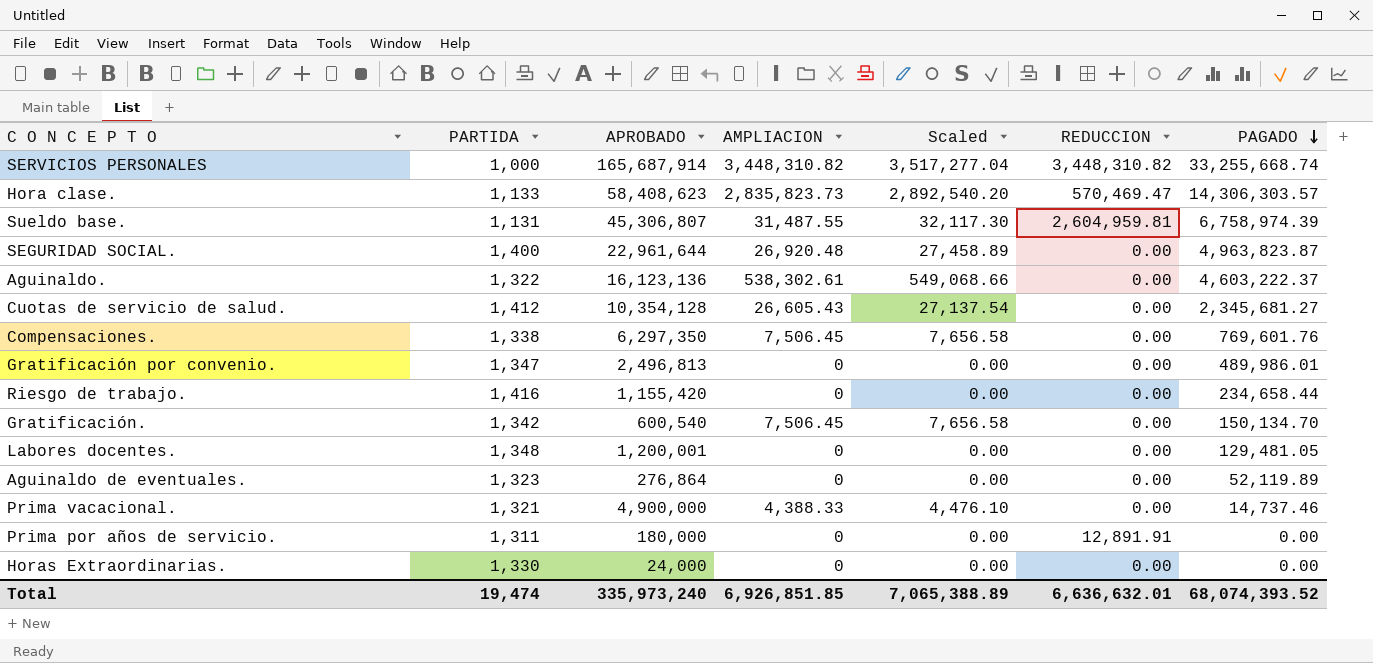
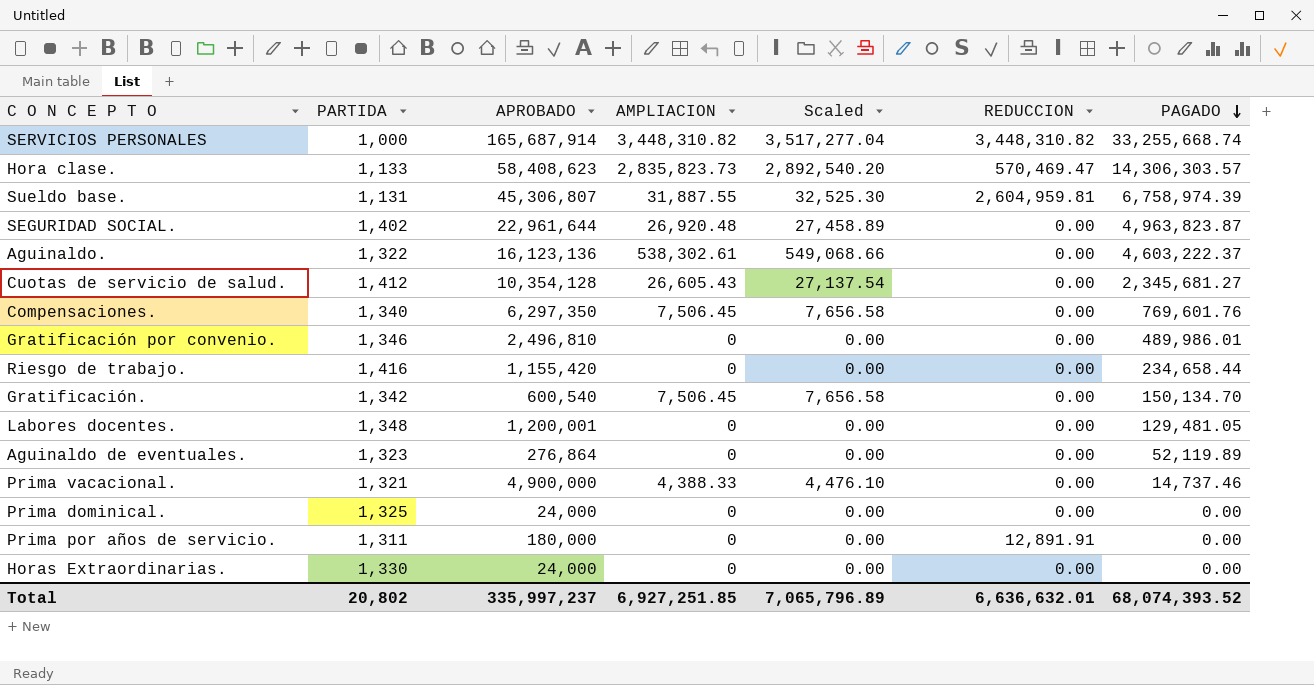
Sueldo base. | AMPLIACION: 31,487.55 -> 31,887.55
Sueldo base. | Scaled: 32,117.30 -> 32,525.30
SEGURIDAD SOCIAL. | PARTIDA: 1,400 -> 1,402
Compensaciones. | PARTIDA: 1,338 -> 1,340
Gratificación por convenio. | PARTIDA: 1,347 -> 1,346
Gratificación por convenio. | APROBADO: 2,496,813 -> 2,496,810
row Prima dominical.: none -> 1,325 | 24,000 | 0 | 0.00 | 0.00 | 0.00
Total | PARTIDA: 19,474 -> 20,802
Total | APROBADO: 335,973,240 -> 335,997,237
Total | AMPLIACION: 6,926,851.85 -> 6,927,251.85
Total | Scaled: 7,065,388.89 -> 7,065,796.89

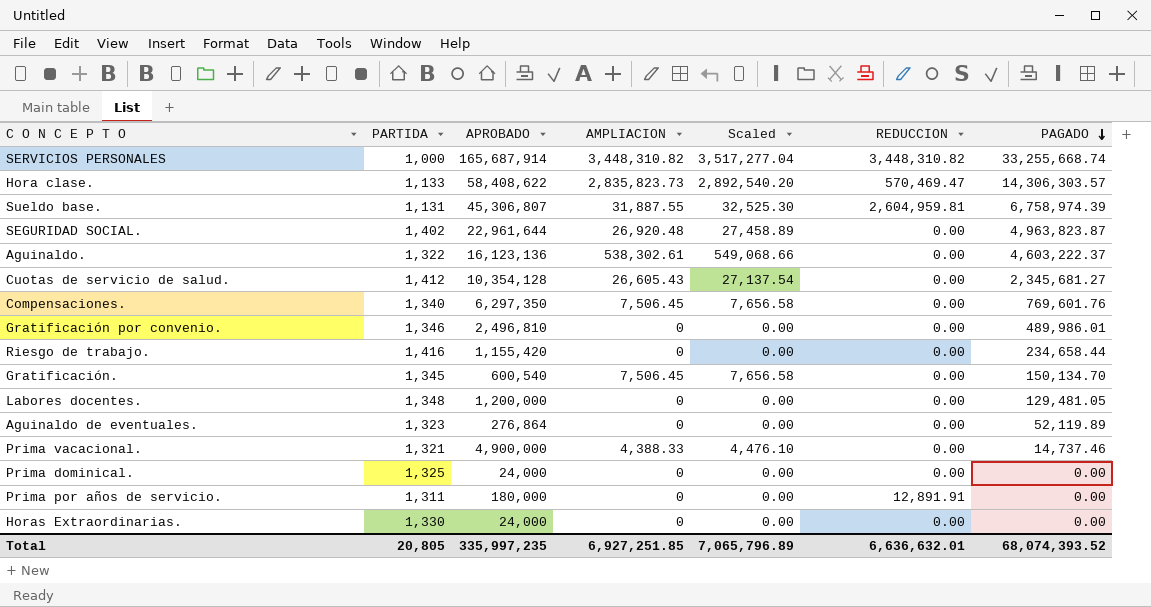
Hora clase. | APROBADO: 58,408,623 -> 58,408,622
Gratificación. | PARTIDA: 1,342 -> 1,345
Labores docentes. | APROBADO: 1,200,001 -> 1,200,000
Total | PARTIDA: 20,802 -> 20,805
Total | APROBADO: 335,997,237 -> 335,997,235

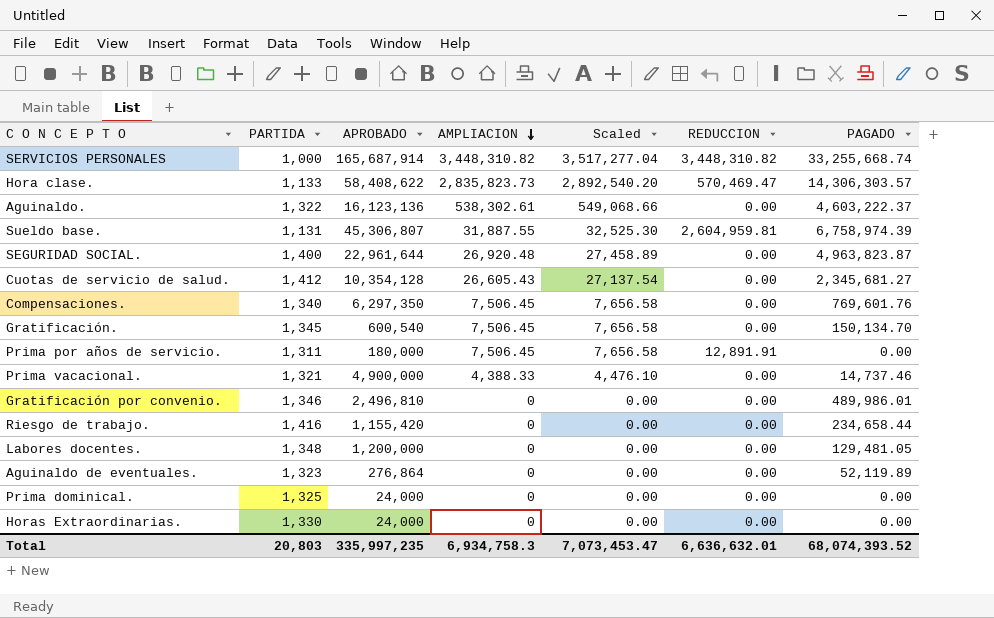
row order: PAGADO descending -> AMPLIACION descending
SEGURIDAD SOCIAL. | PARTIDA: 1,402 -> 1,400
Prima por años de servicio. | AMPLIACION: 0 -> 7,506.45
Prima por años de servicio. | Scaled: 0.00 -> 7,656.58
Total | PARTIDA: 20,805 -> 20,803
Total | AMPLIACION: 6,927,251.85 -> 6,934,758.3
Total | Scaled: 7,065,796.89 -> 7,073,453.47

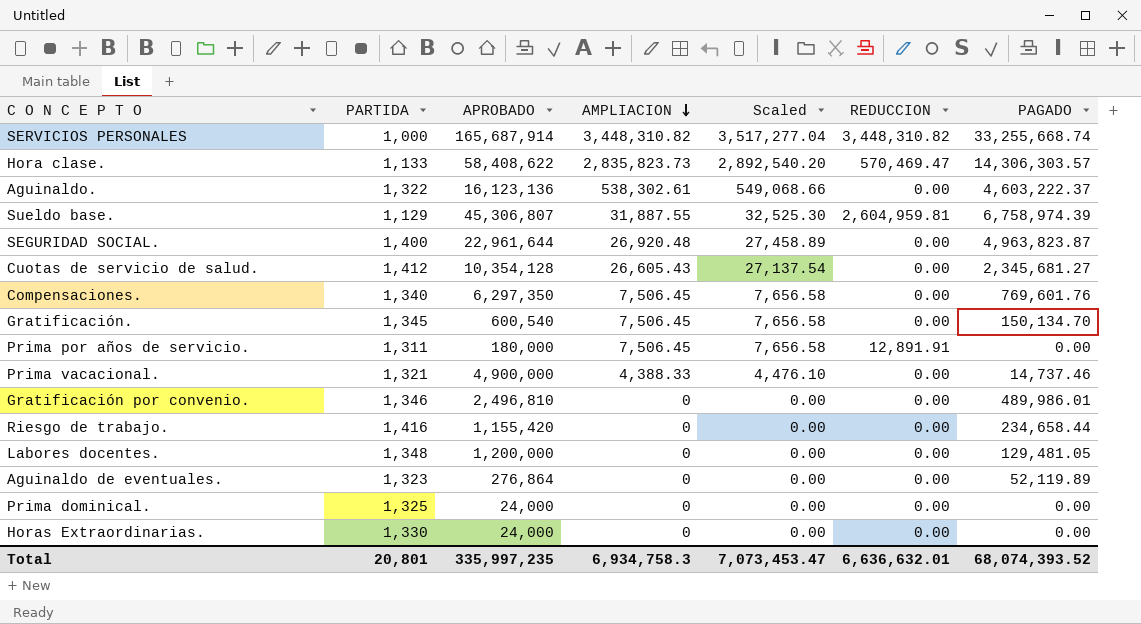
Sueldo base. | PARTIDA: 1,131 -> 1,129
Total | PARTIDA: 20,803 -> 20,801

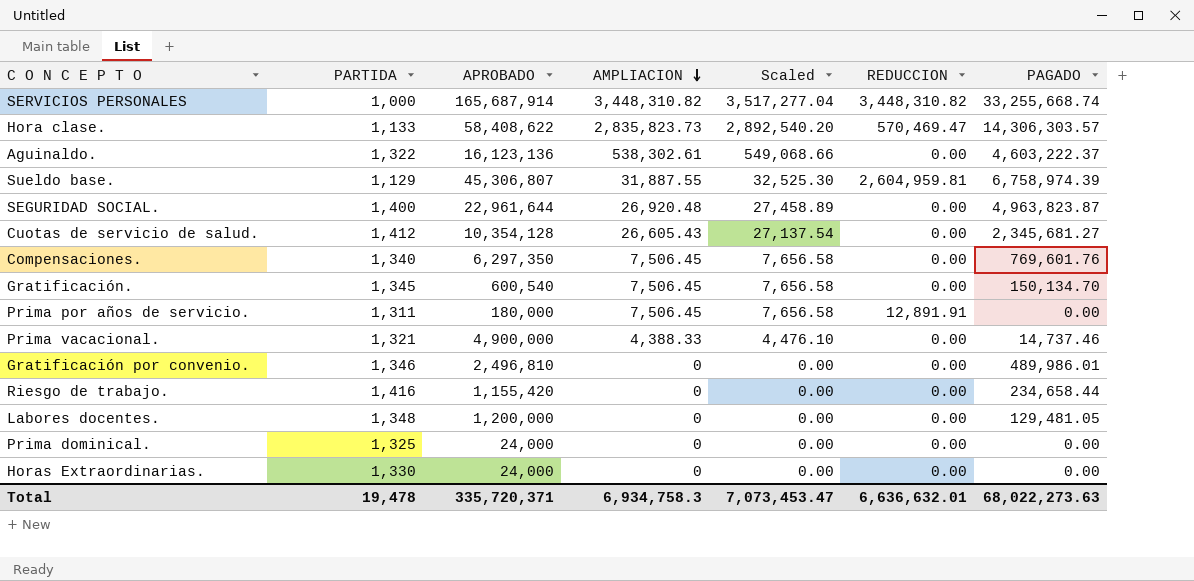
row Aguinaldo de eventuales.: 1,323 | 276,864 | 0 | 0.00 | 0.00 | 52,119.89 -> none
Total | PARTIDA: 20,801 -> 19,478
Total | APROBADO: 335,997,235 -> 335,720,371
Total | PAGADO: 68,074,393.52 -> 68,022,273.63

